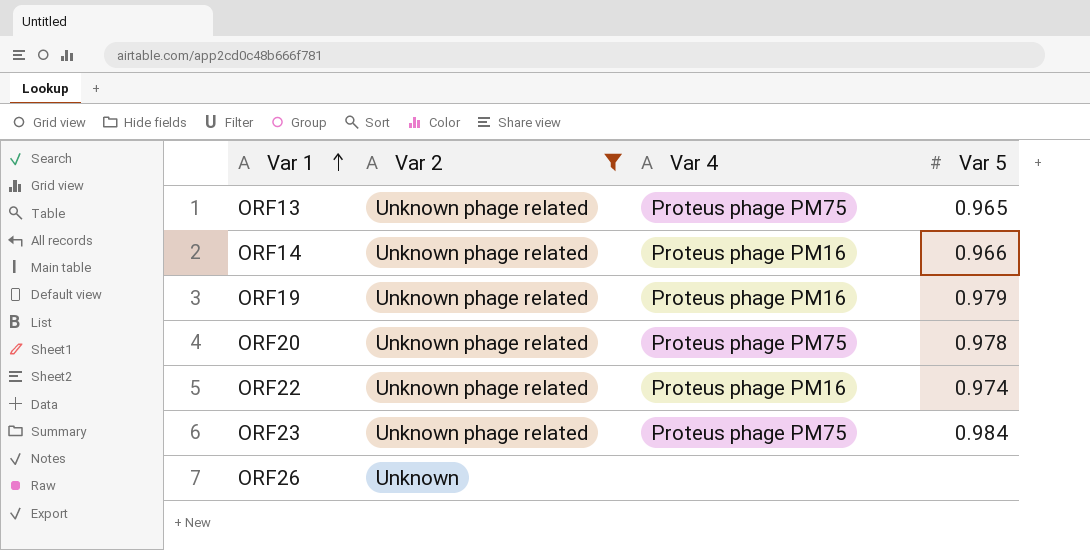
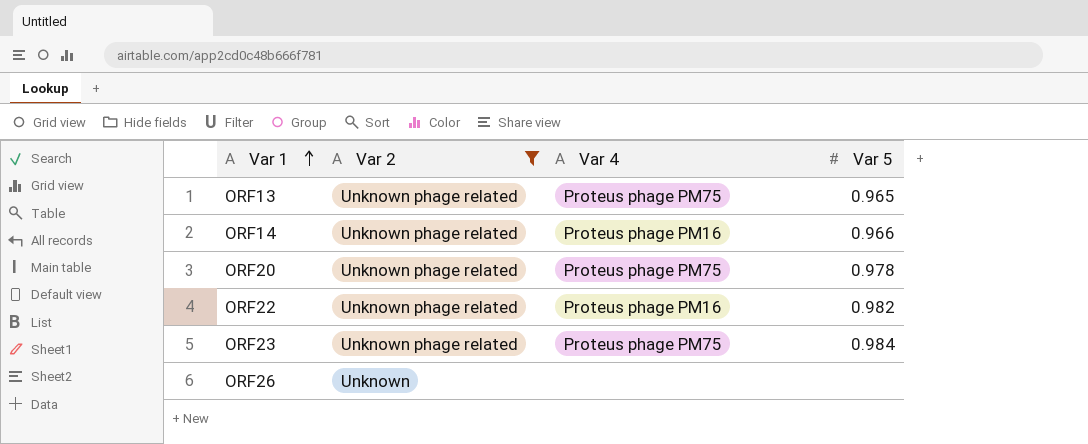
row ORF19: Unknown phage related | Proteus phage PM16 | 0.979 -> none
ORF22 | Var 5: 0.974 -> 0.982

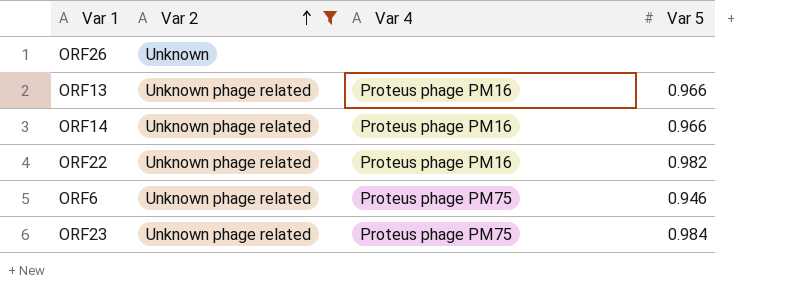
row order: Var 1 ascending -> Var 2 ascending
row ORF20: Unknown phage related | Proteus phage PM75 | 0.978 -> none
ORF13 | Var 4: Proteus phage PM75 -> Proteus phage PM16
ORF13 | Var 5: 0.965 -> 0.966
row ORF6: none -> Unknown phage related | Proteus phage PM75 | 0.946

